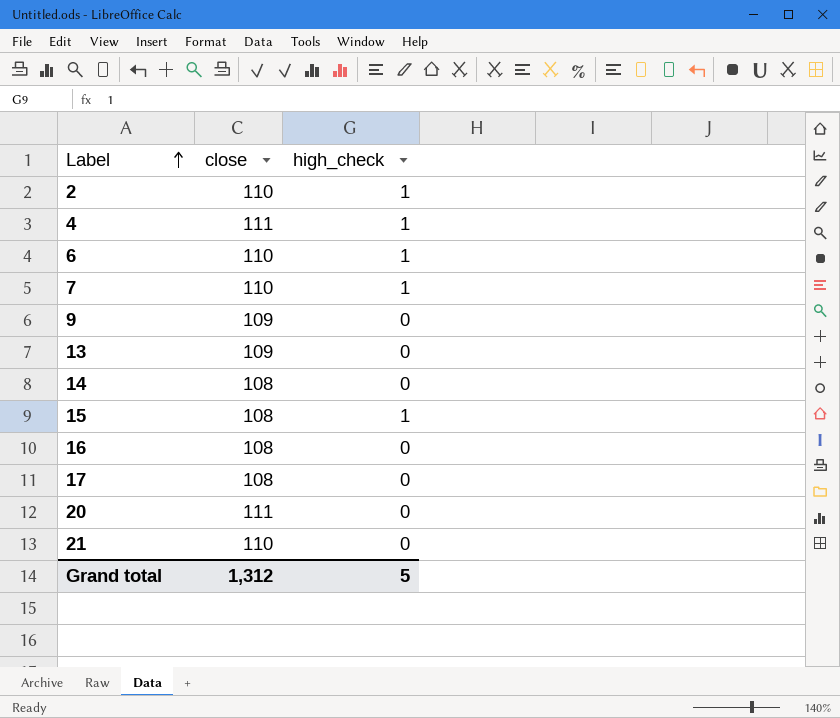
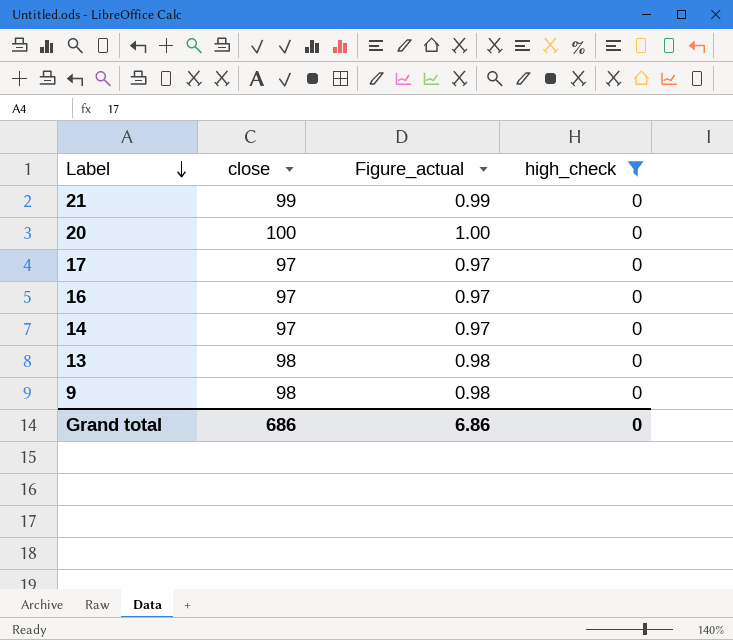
filter: none -> high_check = 0
row order: Label ascending -> Label descending
column Figure_actual | formula: none -> [close] * 0.01
21 | close: 110 -> 99
20 | close: 111 -> 100
17 | close: 108 -> 97
16 | close: 108 -> 97
14 | close: 108 -> 97
13 | close: 109 -> 98
9 | close: 109 -> 98
Grand total | close: 1,312 -> 686
Grand total | high_check: 5 -> 0

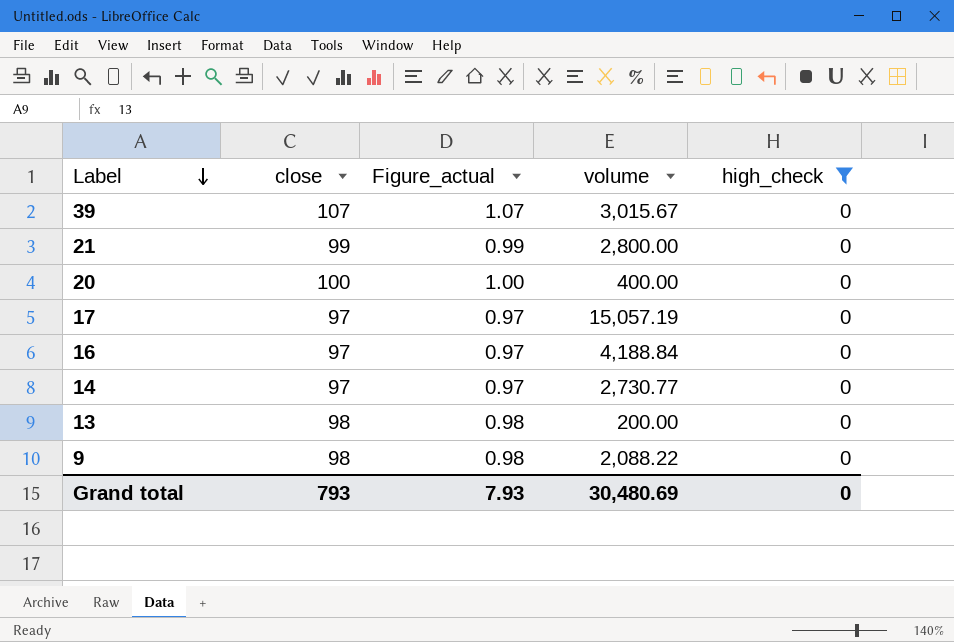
column volume | position: none -> 4
row 39: none -> 107 | 1.07 | 3,015.67 | 0
Grand total | close: 686 -> 793
Grand total | Figure_actual: 6.86 -> 7.93

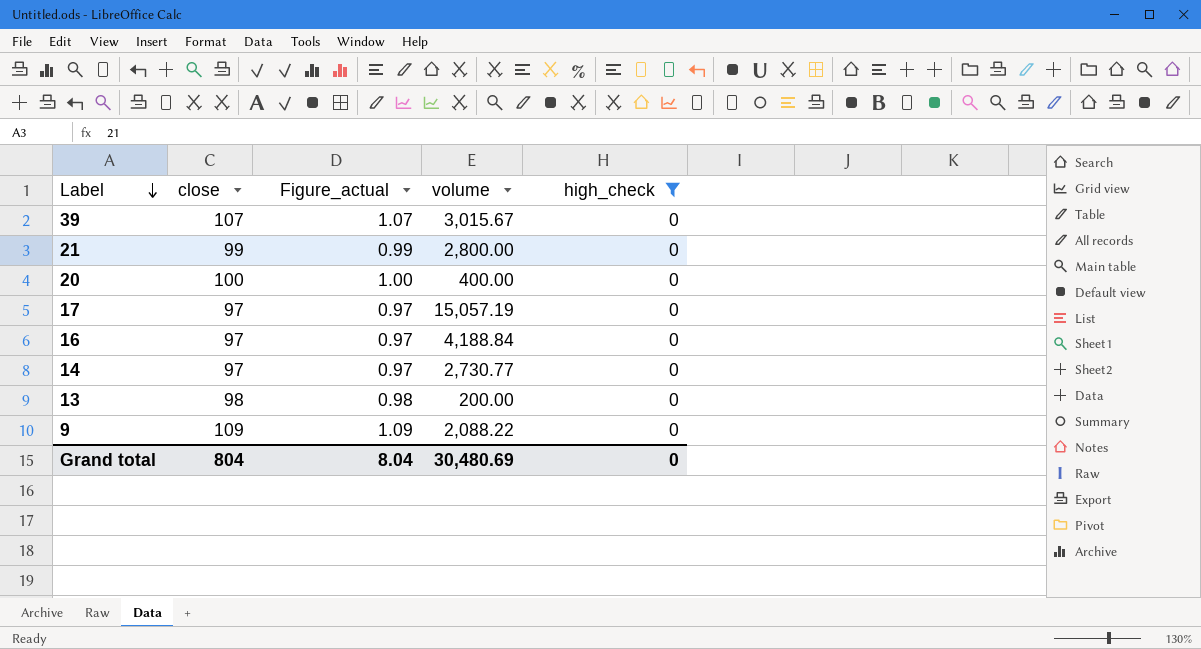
9 | close: 98 -> 109
9 | Figure_actual: 0.98 -> 1.09
Grand total | close: 793 -> 804
Grand total | Figure_actual: 7.93 -> 8.04

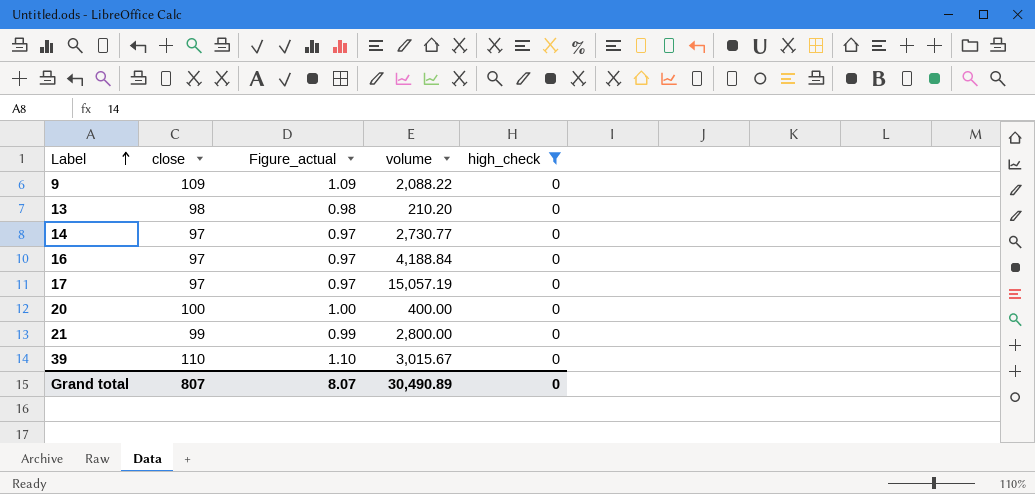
row order: Label descending -> Label ascending
13 | volume: 200.00 -> 210.20
39 | close: 107 -> 110
39 | Figure_actual: 1.07 -> 1.10
Grand total | close: 804 -> 807
Grand total | Figure_actual: 8.04 -> 8.07
Grand total | volume: 30,480.69 -> 30,490.89

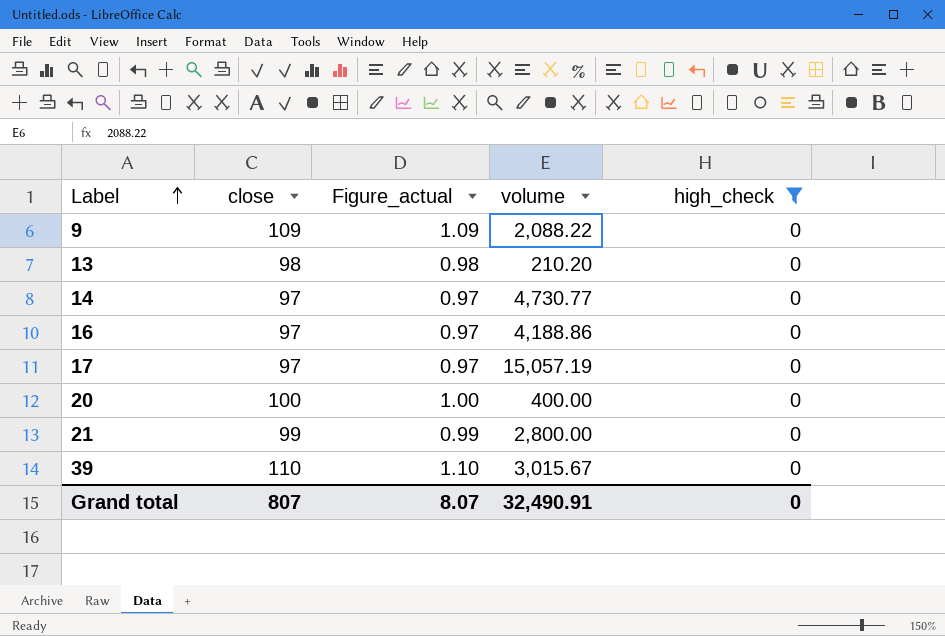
14 | volume: 2,730.77 -> 4,730.77
16 | volume: 4,188.84 -> 4,188.86
Grand total | volume: 30,490.89 -> 32,490.91

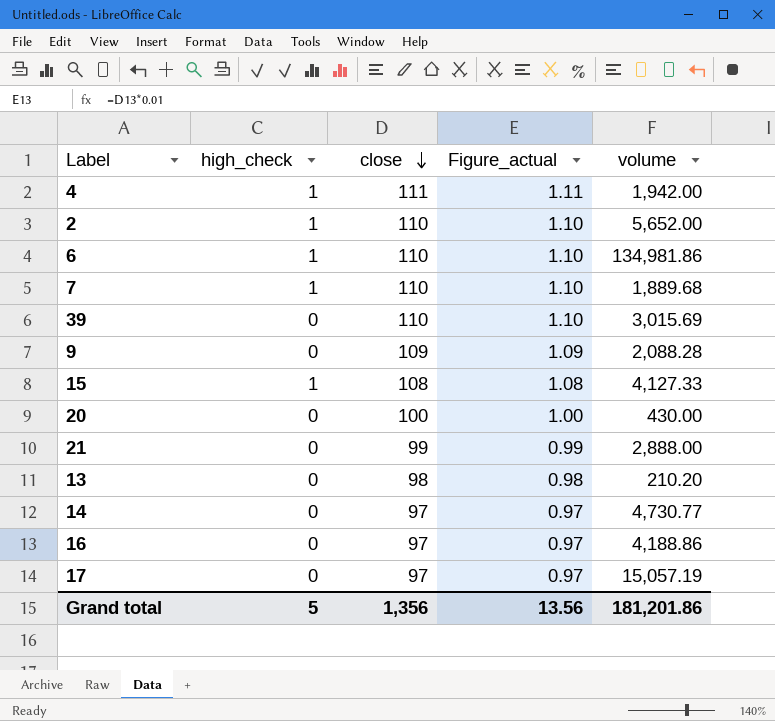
filter: high_check = 0 -> none
row order: Label ascending -> close descending
column high_check | position: 5 -> 2
39 | volume: 3,015.67 -> 3,015.69
9 | volume: 2,088.22 -> 2,088.28
20 | volume: 400.00 -> 430.00
21 | volume: 2,800.00 -> 2,888.00
Grand total | high_check: 0 -> 5
Grand total | close: 807 -> 1,356
Grand total | Figure_actual: 8.07 -> 13.56
Grand total | volume: 32,490.91 -> 181,201.86

